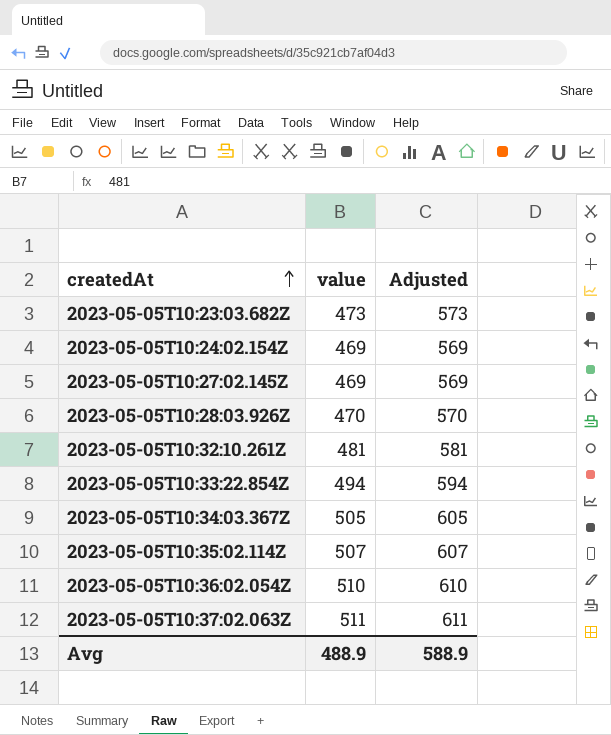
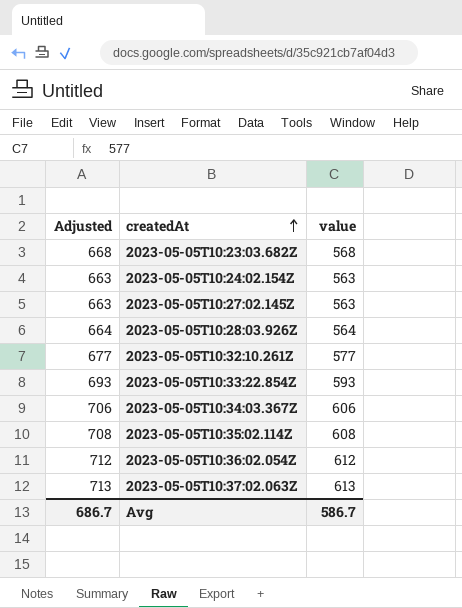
column Adjusted | position: 3 -> 1
2023-05-05T10:23:03.682Z | Adjusted: 573 -> 668
2023-05-05T10:23:03.682Z | value: 473 -> 568
2023-05-05T10:24:02.154Z | Adjusted: 569 -> 663
2023-05-05T10:24:02.154Z | value: 469 -> 563
2023-05-05T10:27:02.145Z | Adjusted: 569 -> 663
2023-05-05T10:27:02.145Z | value: 469 -> 563
2023-05-05T10:28:03.926Z | Adjusted: 570 -> 664
2023-05-05T10:28:03.926Z | value: 470 -> 564
2023-05-05T10:32:10.261Z | Adjusted: 581 -> 677
2023-05-05T10:32:10.261Z | value: 481 -> 577
2023-05-05T10:33:22.854Z | Adjusted: 594 -> 693
2023-05-05T10:33:22.854Z | value: 494 -> 593
2023-05-05T10:34:03.367Z | Adjusted: 605 -> 706
2023-05-05T10:34:03.367Z | value: 505 -> 606
2023-05-05T10:35:02.114Z | Adjusted: 607 -> 708
2023-05-05T10:35:02.114Z | value: 507 -> 608
2023-05-05T10:36:02.054Z | Adjusted: 610 -> 712
2023-05-05T10:36:02.054Z | value: 510 -> 612
2023-05-05T10:37:02.063Z | Adjusted: 611 -> 713
2023-05-05T10:37:02.063Z | value: 511 -> 613
Avg | Adjusted: 588.9 -> 686.7
Avg | value: 488.9 -> 586.7

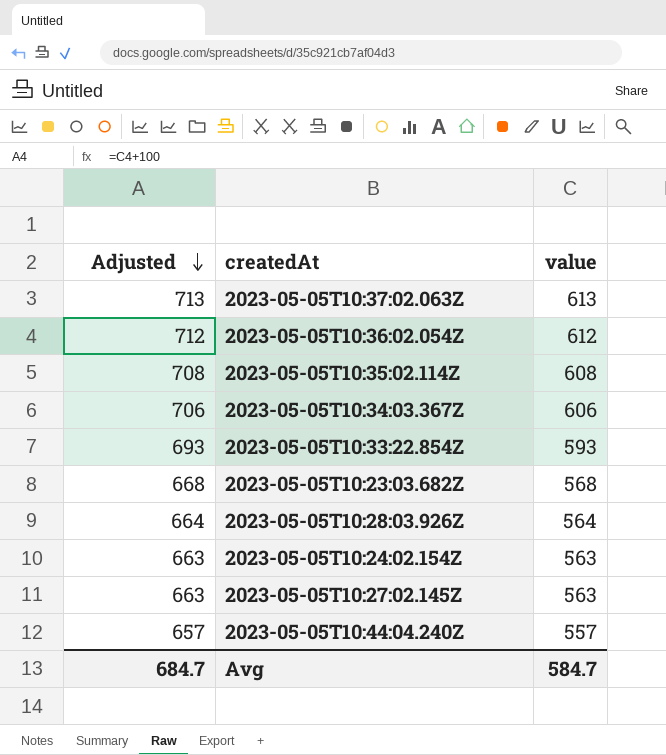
row order: createdAt ascending -> Adjusted descending
row 2023-05-05T10:32:10.261Z: 677 | 577 -> none
row 2023-05-05T10:44:04.240Z: none -> 657 | 557
Avg | Adjusted: 686.7 -> 684.7
Avg | value: 586.7 -> 584.7

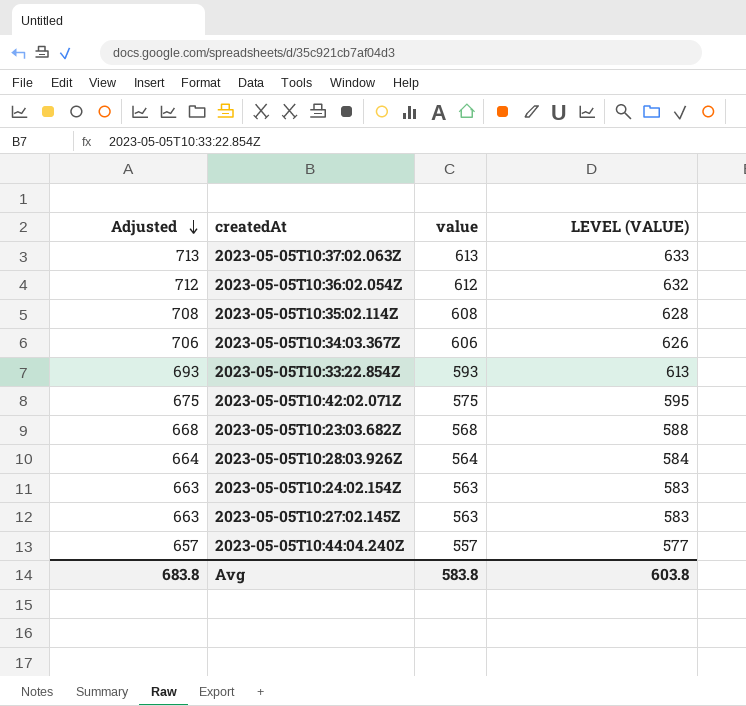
column LEVEL (VALUE) | formula: none -> [value] + 20
row 2023-05-05T10:42:02.071Z: none -> 675 | 575 | 595
Avg | Adjusted: 684.7 -> 683.8
Avg | value: 584.7 -> 583.8

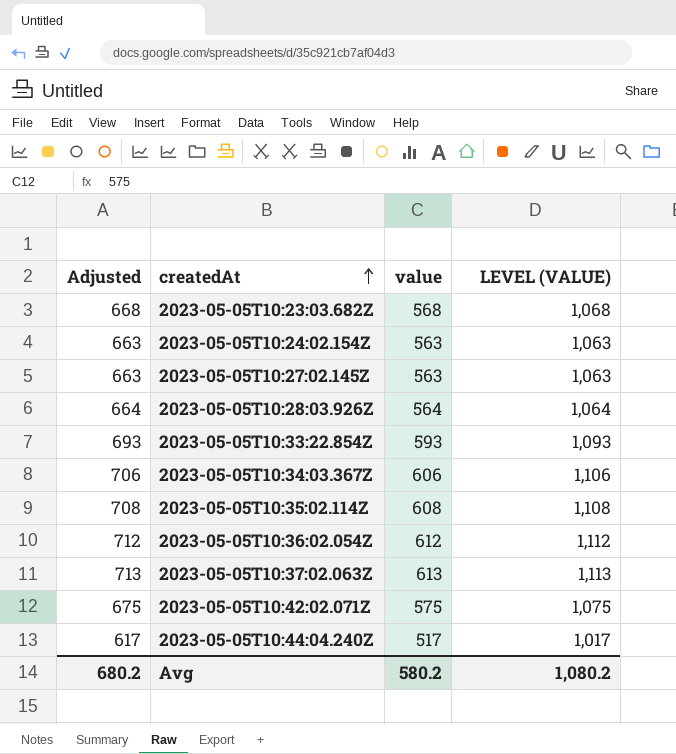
row order: Adjusted descending -> createdAt ascending
column LEVEL (VALUE) | formula: [value] + 20 -> [value] + 500
2023-05-05T10:44:04.240Z | Adjusted: 657 -> 617
2023-05-05T10:44:04.240Z | value: 557 -> 517
Avg | Adjusted: 683.8 -> 680.2
Avg | value: 583.8 -> 580.2
Avg | LEVEL (VALUE): 603.8 -> 1,080.2

